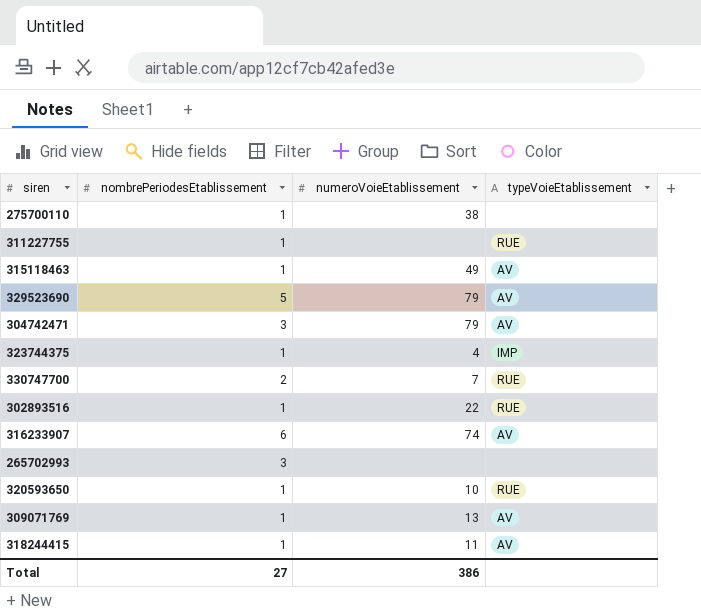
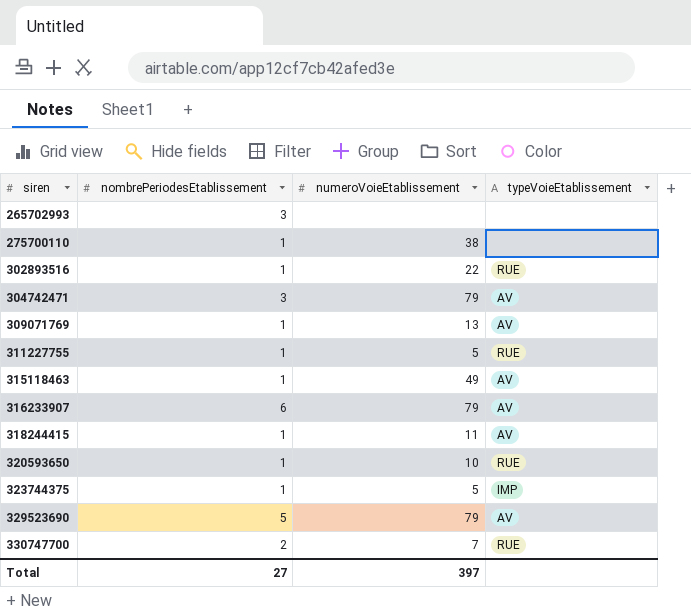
row order: none -> siren ascending
311227755 | numeroVoieEtablissement: none -> 5
316233907 | numeroVoieEtablissement: 74 -> 79
323744375 | numeroVoieEtablissement: 4 -> 5
Total | numeroVoieEtablissement: 386 -> 397

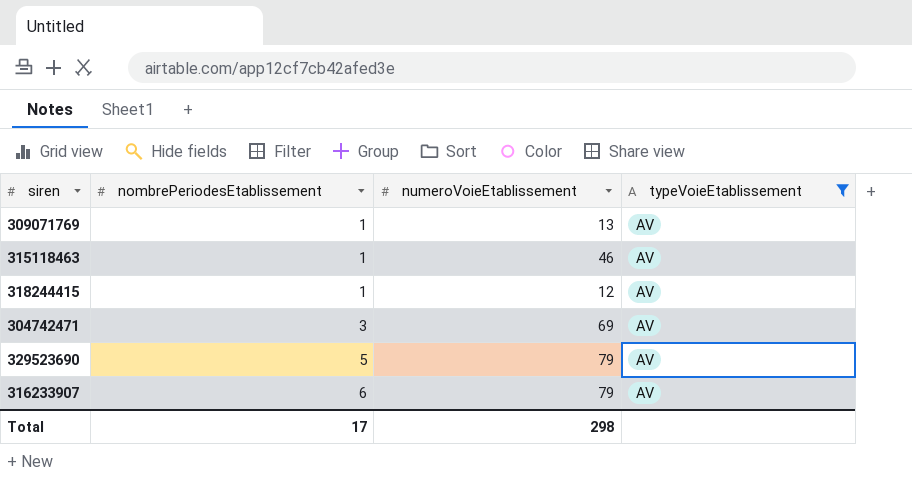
filter: none -> typeVoieEtablissement = AV
row order: siren ascending -> nombrePeriodesEtablissement ascending
315118463 | numeroVoieEtablissement: 49 -> 46
318244415 | numeroVoieEtablissement: 11 -> 12
304742471 | numeroVoieEtablissement: 79 -> 69
Total | nombrePeriodesEtablissement: 27 -> 17
Total | numeroVoieEtablissement: 397 -> 298

